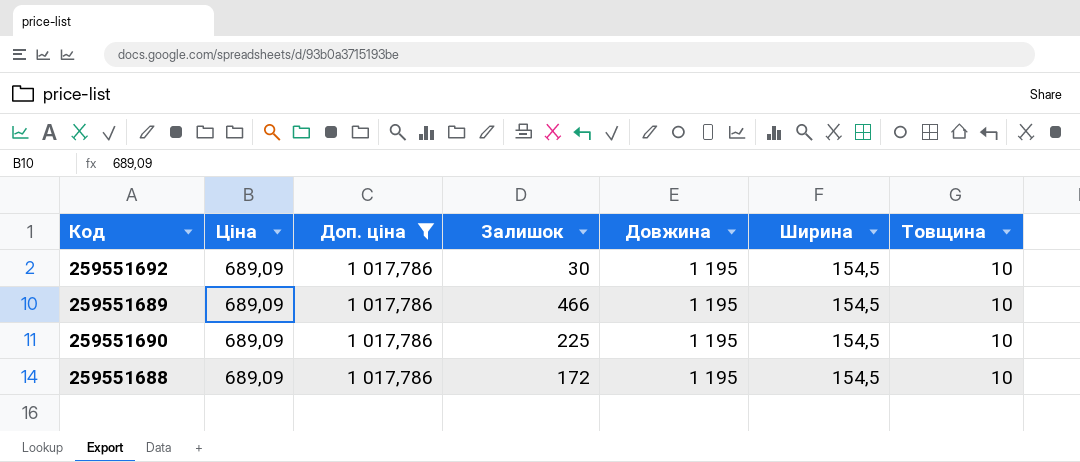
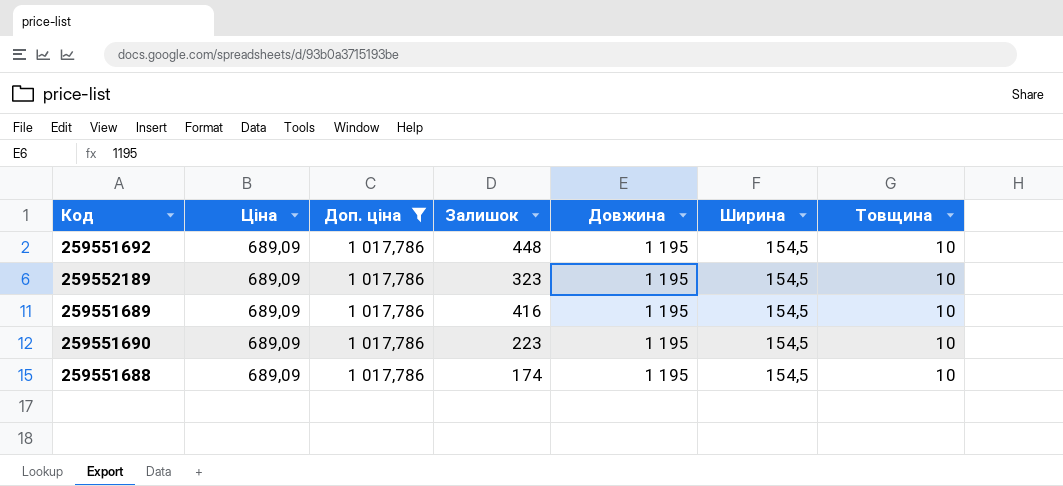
259551692 | Залишок: 30 -> 448
row 259552189: none -> 689,09 | 1 017,786 | 323 | 1 195 | 154,5 | 10
259551689 | Залишок: 466 -> 416
259551690 | Залишок: 225 -> 223
259551688 | Залишок: 172 -> 174

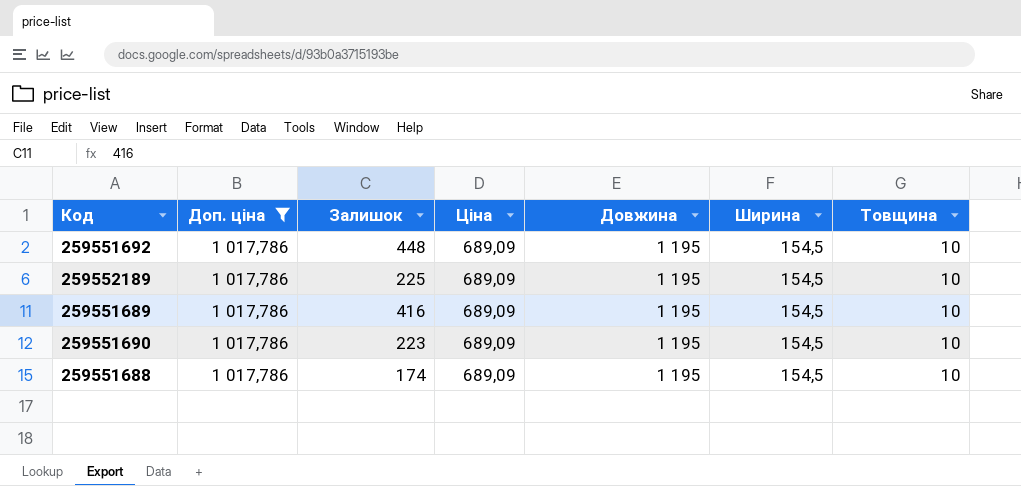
column Ціна | position: 2 -> 4
259552189 | Залишок: 323 -> 225

